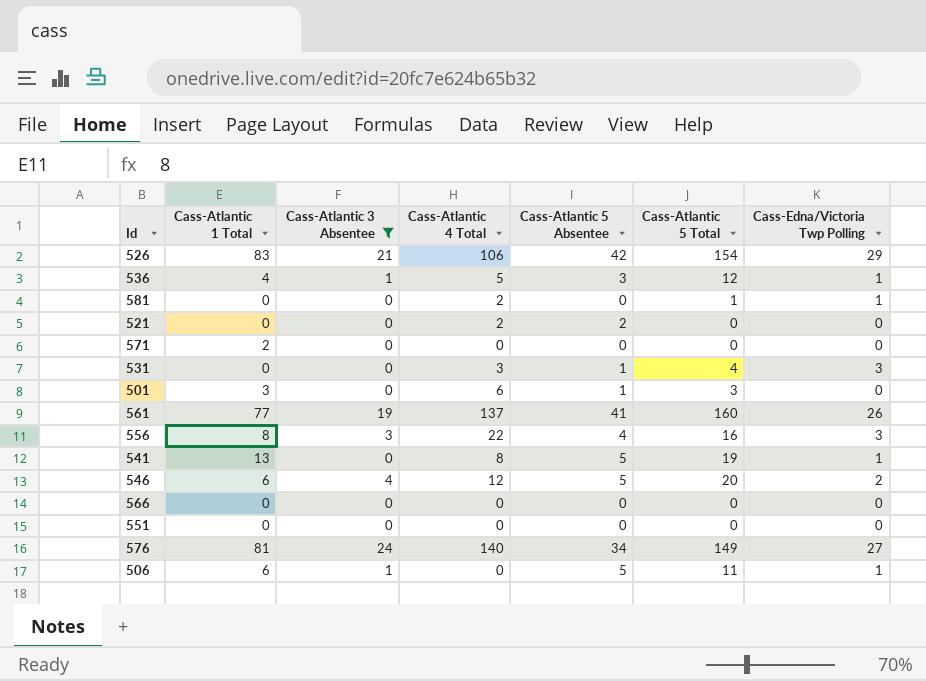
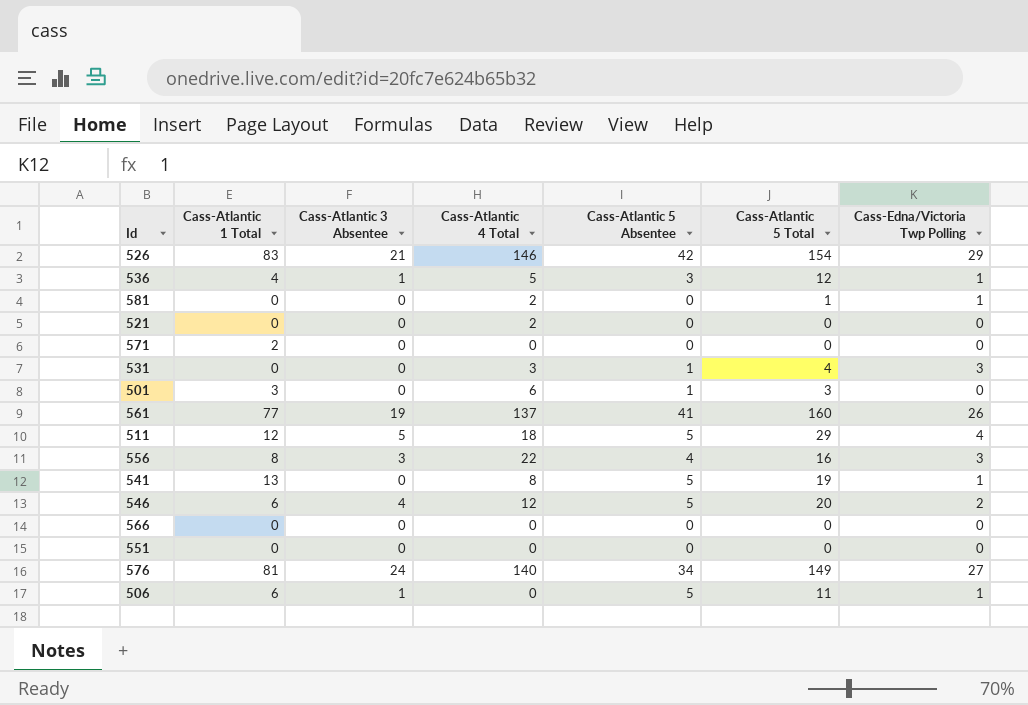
filter: Cass-Atlantic 3 Absentee != 5 -> none
526 | Cass-Atlantic 4 Total: 106 -> 146
521 | Cass-Atlantic 5 Absentee: 2 -> 0

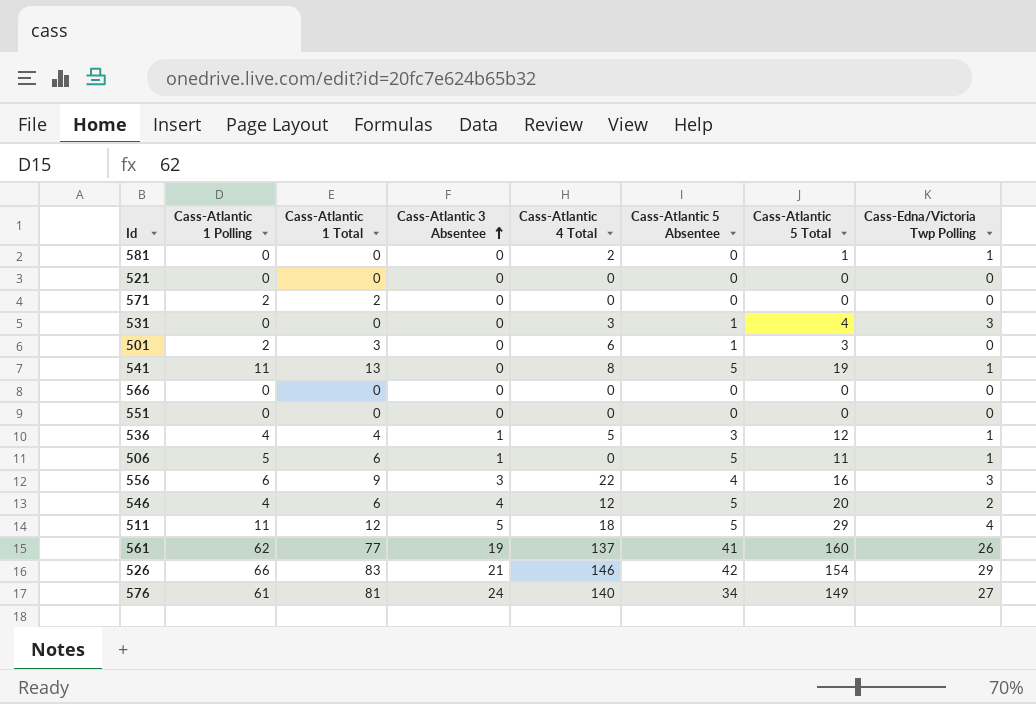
row order: none -> Cass-Atlantic 3 Absentee ascending
column Cass-Atlantic 1 Polling | position: none -> 2
521 | Cass-Atlantic 4 Total: 2 -> 0
556 | Cass-Atlantic 1 Total: 8 -> 9

